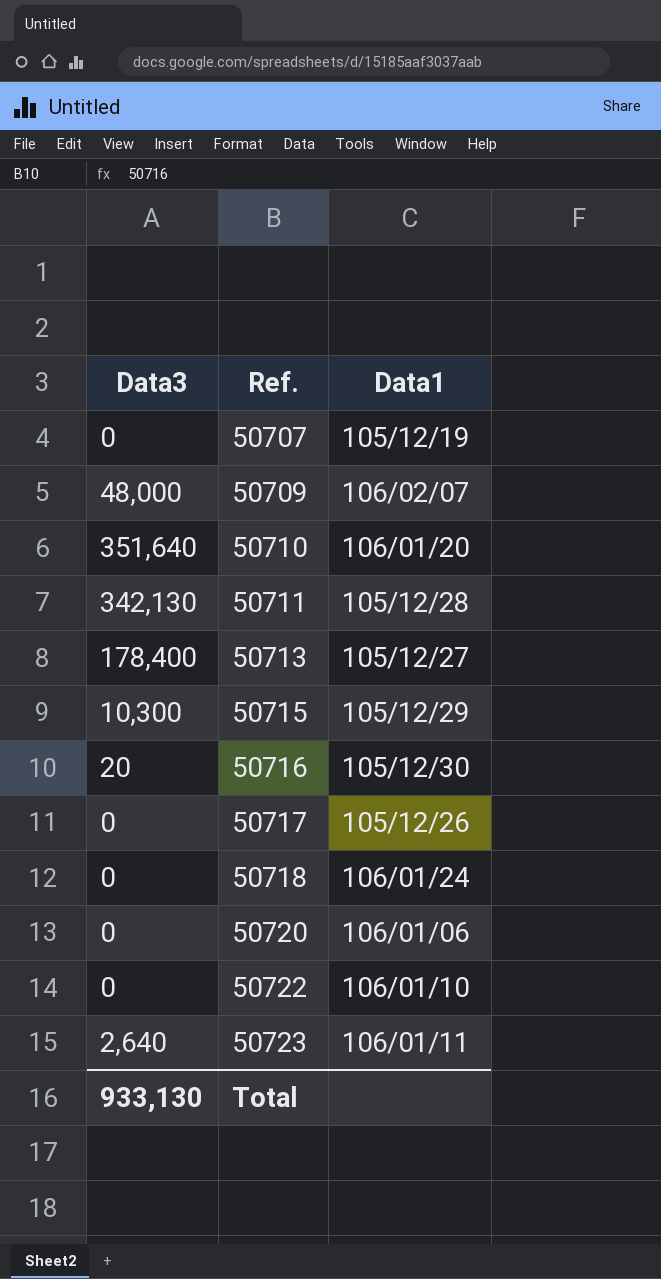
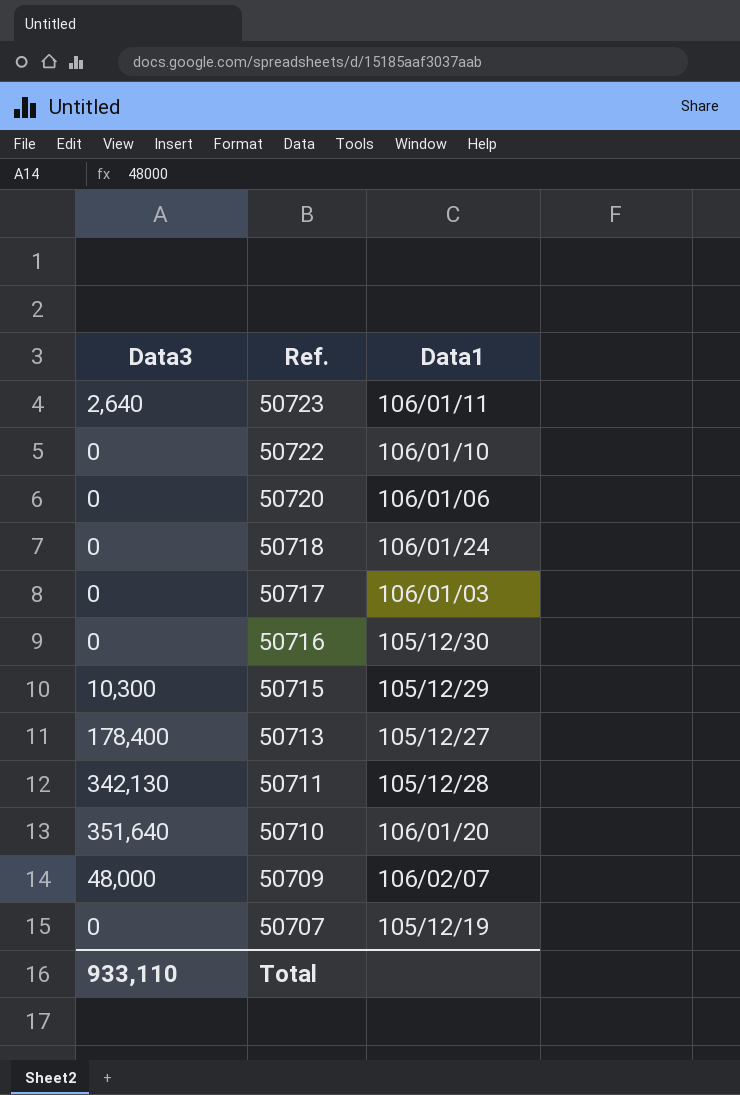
row order: Ref. ascending -> Ref. descending
50717 | Data1: 105/12/26 -> 106/01/03
50716 | Data3: 20 -> 0
Total | Data3: 933,130 -> 933,110

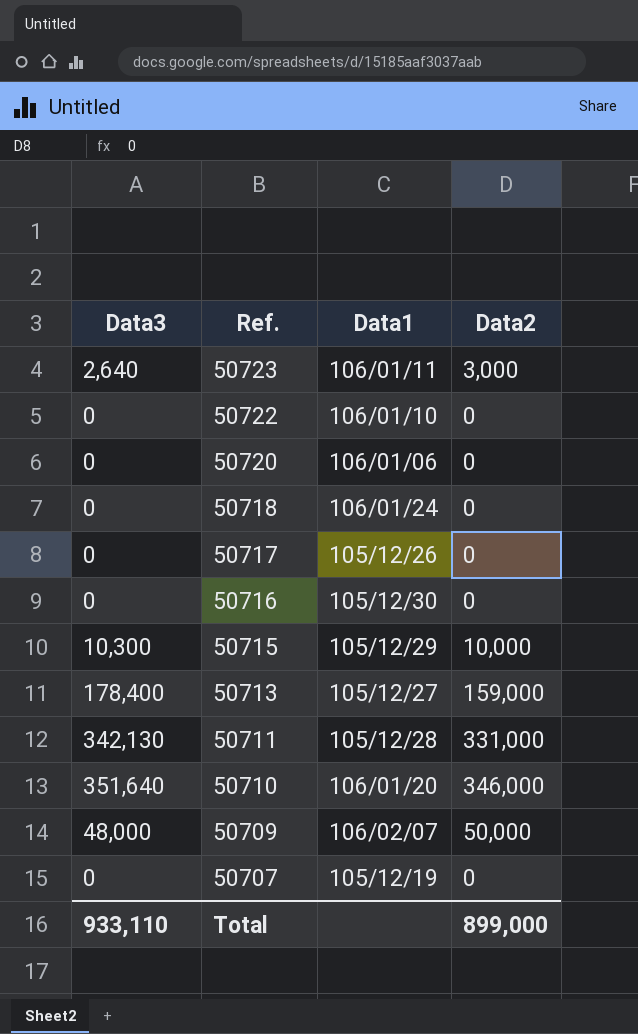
column Data2 | position: none -> 4
50717 | Data1: 106/01/03 -> 105/12/26

